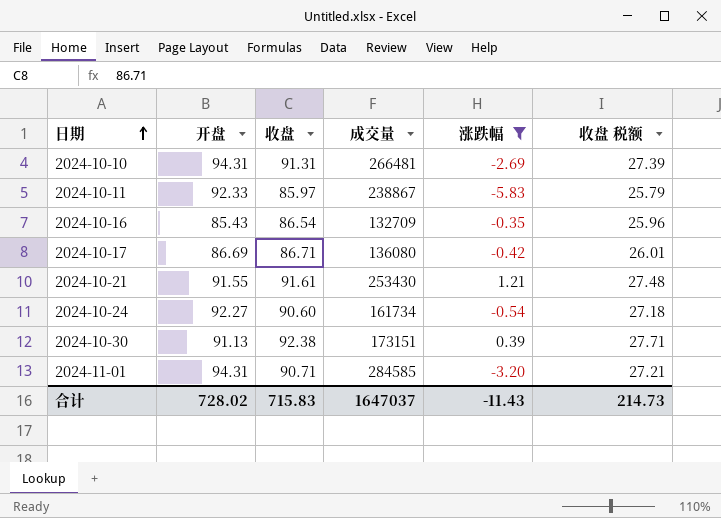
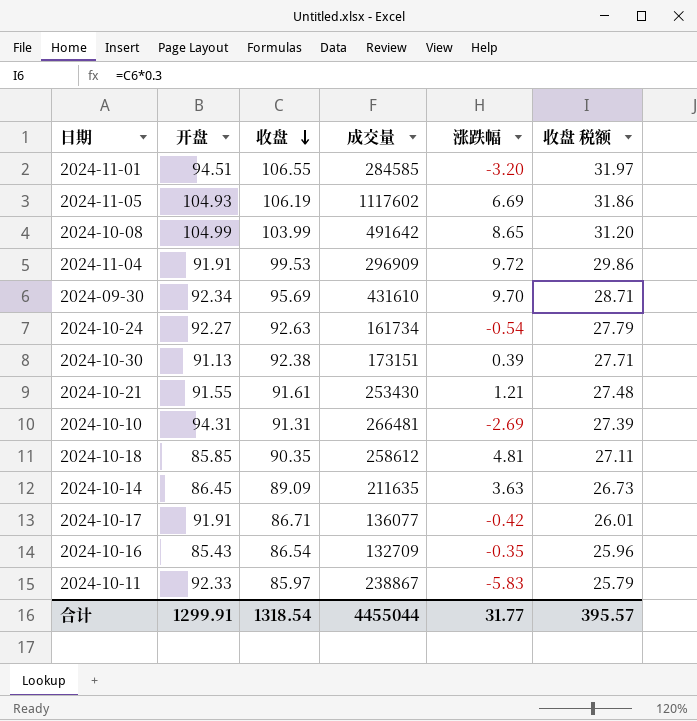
filter: 涨跌幅 <= 1.21 -> none
row order: 日期 ascending -> 收盘 descending
2024-11-01 | 开盘: 94.31 -> 94.51
2024-11-01 | 收盘: 90.71 -> 106.55
2024-11-01 | 收盘 税额: 27.21 -> 31.97
2024-10-24 | 收盘: 90.60 -> 92.63
2024-10-24 | 收盘 税额: 27.18 -> 27.79
2024-10-17 | 开盘: 86.69 -> 91.91
2024-10-17 | 成交量: 136080 -> 136077
合计 | 开盘: 728.02 -> 1299.91
合计 | 收盘: 715.83 -> 1318.54
合计 | 成交量: 1647037 -> 4455044
合计 | 涨跌幅: -11.43 -> 31.77
合计 | 收盘 税额: 214.73 -> 395.57

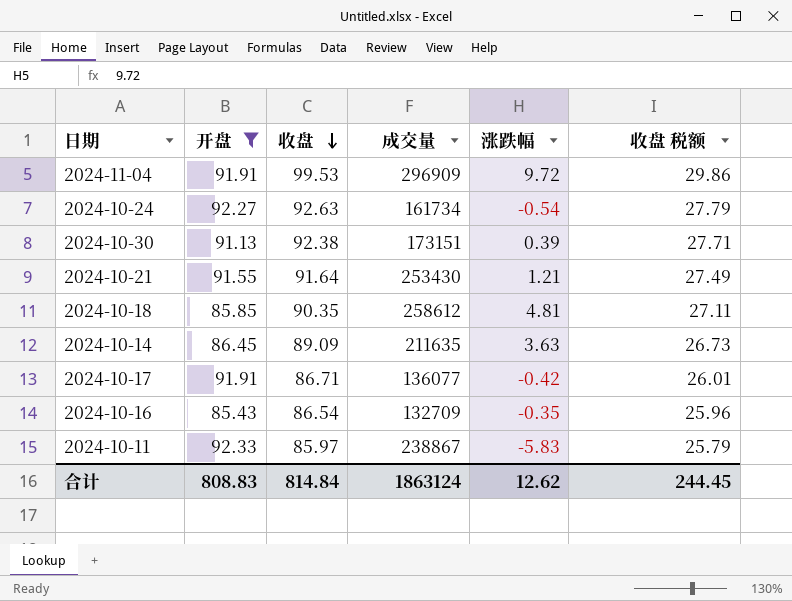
filter: none -> 开盘 <= 92.33
2024-10-21 | 收盘: 91.61 -> 91.64
2024-10-21 | 收盘 税额: 27.48 -> 27.49
合计 | 开盘: 1299.91 -> 808.83
合计 | 收盘: 1318.54 -> 814.84
合计 | 成交量: 4455044 -> 1863124
合计 | 涨跌幅: 31.77 -> 12.62
合计 | 收盘 税额: 395.57 -> 244.45

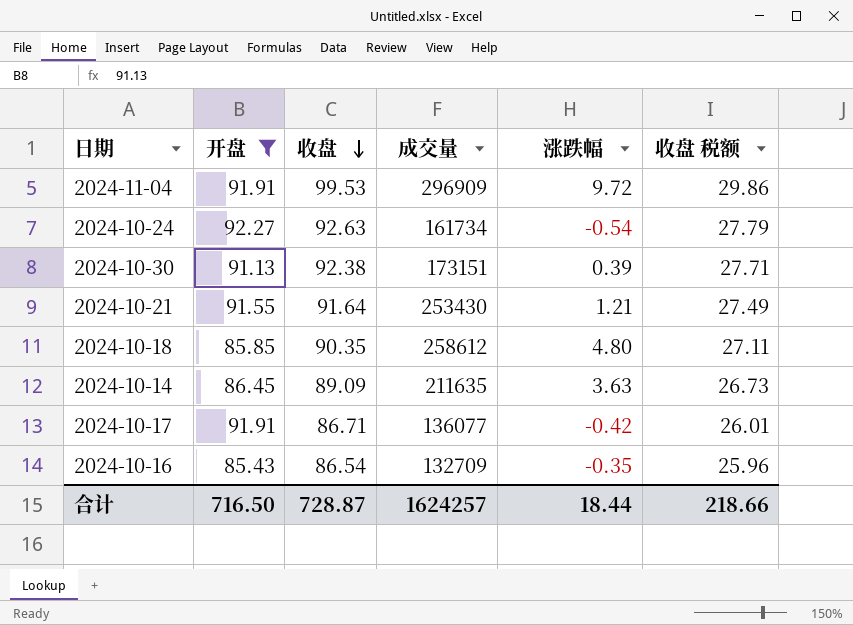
row 2024-10-11: 92.33 | 85.97 | 238867 | -5.83 | 25.79 -> none
2024-10-18 | 涨跌幅: 4.81 -> 4.80
合计 | 开盘: 808.83 -> 716.50
合计 | 收盘: 814.84 -> 728.87
合计 | 成交量: 1863124 -> 1624257
合计 | 涨跌幅: 12.62 -> 18.44
合计 | 收盘 税额: 244.45 -> 218.66

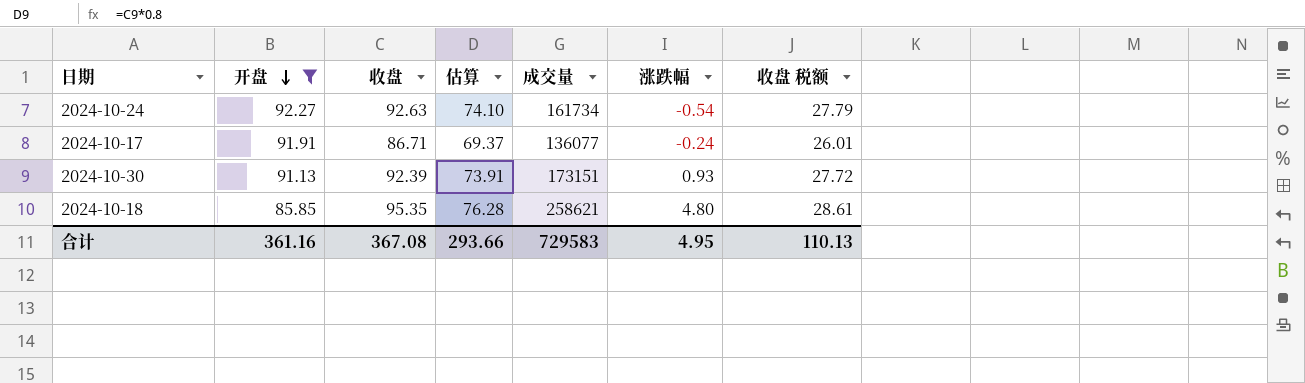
row order: 收盘 descending -> 开盘 descending
column 估算 | formula: none -> [收盘] * 0.8
row 2024-11-04: 91.91 | 99.53 | 296909 | 9.72 | 29.86 -> none
row 2024-10-21: 91.55 | 91.64 | 253430 | 1.21 | 27.49 -> none
row 2024-10-14: 86.45 | 89.09 | 211635 | 3.63 | 26.73 -> none
row 2024-10-16: 85.43 | 86.54 | 132709 | -0.35 | 25.96 -> none
2024-10-17 | 涨跌幅: -0.42 -> -0.24
2024-10-30 | 收盘: 92.38 -> 92.39
2024-10-30 | 涨跌幅: 0.39 -> 0.93
2024-10-30 | 收盘 税额: 27.71 -> 27.72
2024-10-18 | 收盘: 90.35 -> 95.35
2024-10-18 | 成交量: 258612 -> 258621
2024-10-18 | 收盘 税额: 27.11 -> 28.61
合计 | 开盘: 716.50 -> 361.16
合计 | 收盘: 728.87 -> 367.08
合计 | 成交量: 1624257 -> 729583
合计 | 涨跌幅: 18.44 -> 4.95
合计 | 收盘 税额: 218.66 -> 110.13

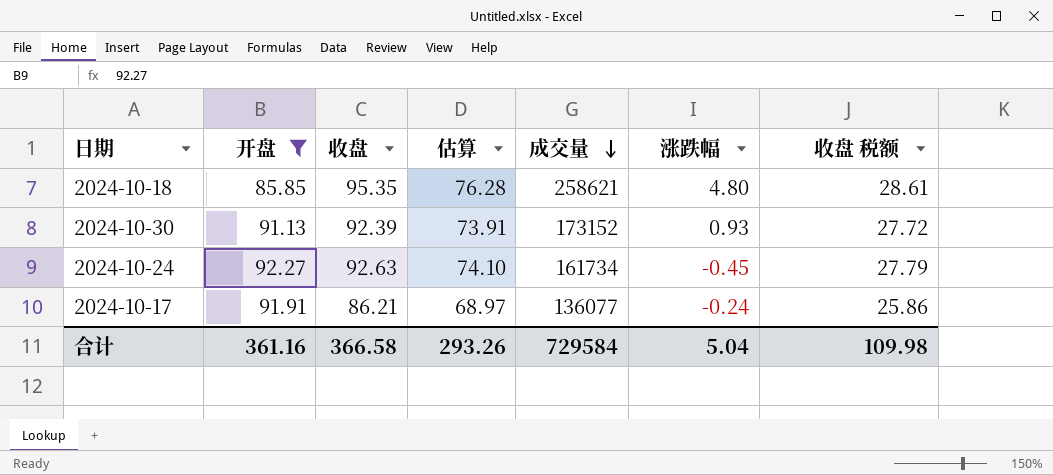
row order: 开盘 descending -> 成交量 descending
2024-10-30 | 成交量: 173151 -> 173152
2024-10-24 | 涨跌幅: -0.54 -> -0.45
2024-10-17 | 收盘: 86.71 -> 86.21
2024-10-17 | 估算: 69.37 -> 68.97
2024-10-17 | 收盘 税额: 26.01 -> 25.86
合计 | 收盘: 367.08 -> 366.58
合计 | 估算: 293.66 -> 293.26
合计 | 成交量: 729583 -> 729584
合计 | 涨跌幅: 4.95 -> 5.04
合计 | 收盘 税额: 110.13 -> 109.98

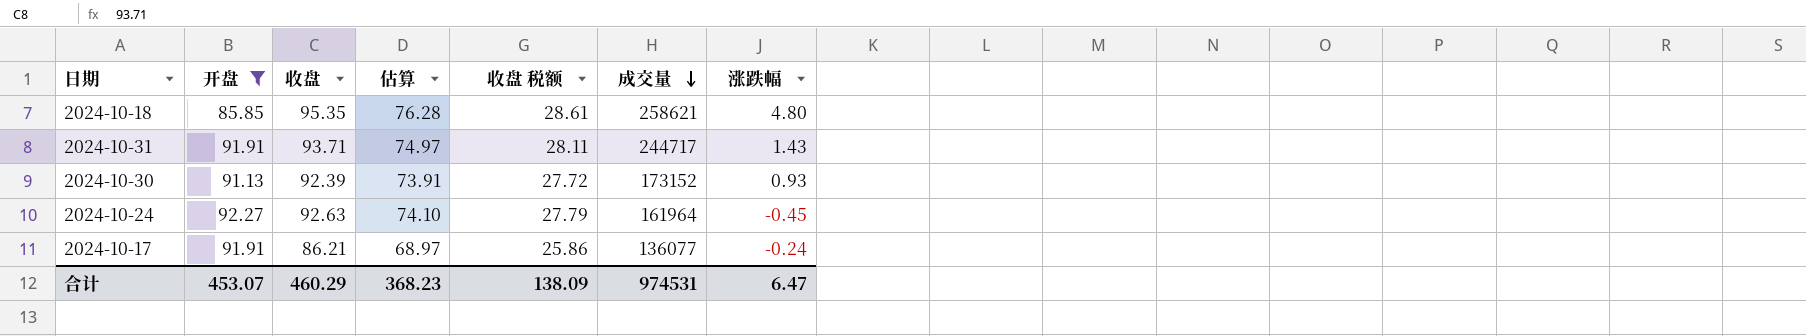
column 收盘 税额 | position: 7 -> 5
row 2024-10-31: none -> 91.91 | 93.71 | 74.97 | 28.11 | 244717 | 1.43
2024-10-24 | 成交量: 161734 -> 161964
合计 | 开盘: 361.16 -> 453.07
合计 | 收盘: 366.58 -> 460.29
合计 | 估算: 293.26 -> 368.23
合计 | 收盘 税额: 109.98 -> 138.09
合计 | 成交量: 729584 -> 974531
合计 | 涨跌幅: 5.04 -> 6.47

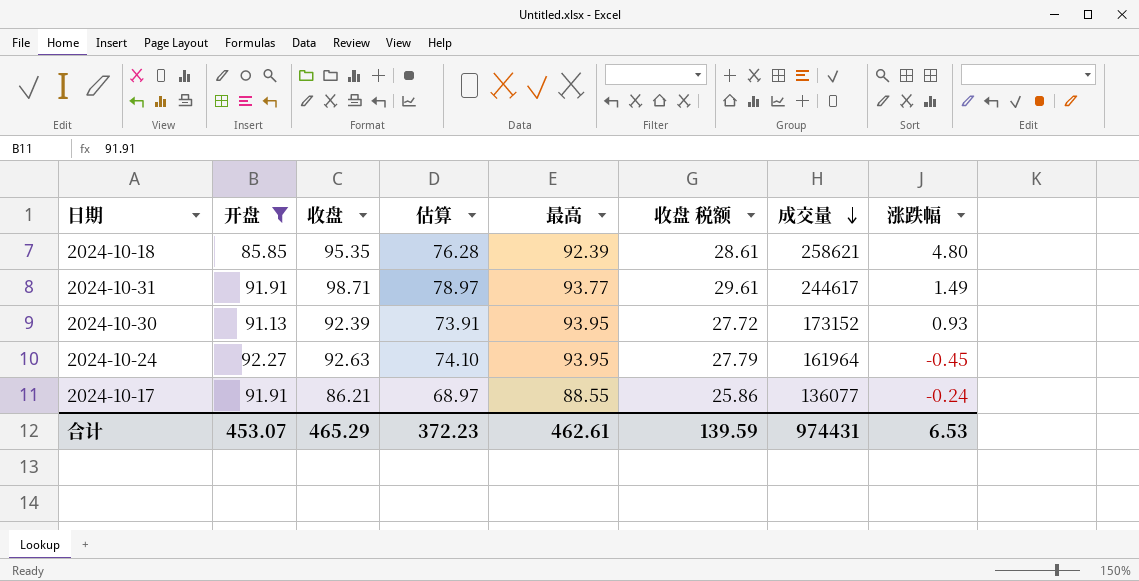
column 最高 | position: none -> 5
2024-10-31 | 收盘: 93.71 -> 98.71
2024-10-31 | 估算: 74.97 -> 78.97
2024-10-31 | 收盘 税额: 28.11 -> 29.61
2024-10-31 | 成交量: 244717 -> 244617
2024-10-31 | 涨跌幅: 1.43 -> 1.49
合计 | 收盘: 460.29 -> 465.29
合计 | 估算: 368.23 -> 372.23
合计 | 收盘 税额: 138.09 -> 139.59
合计 | 成交量: 974531 -> 974431
合计 | 涨跌幅: 6.47 -> 6.53

